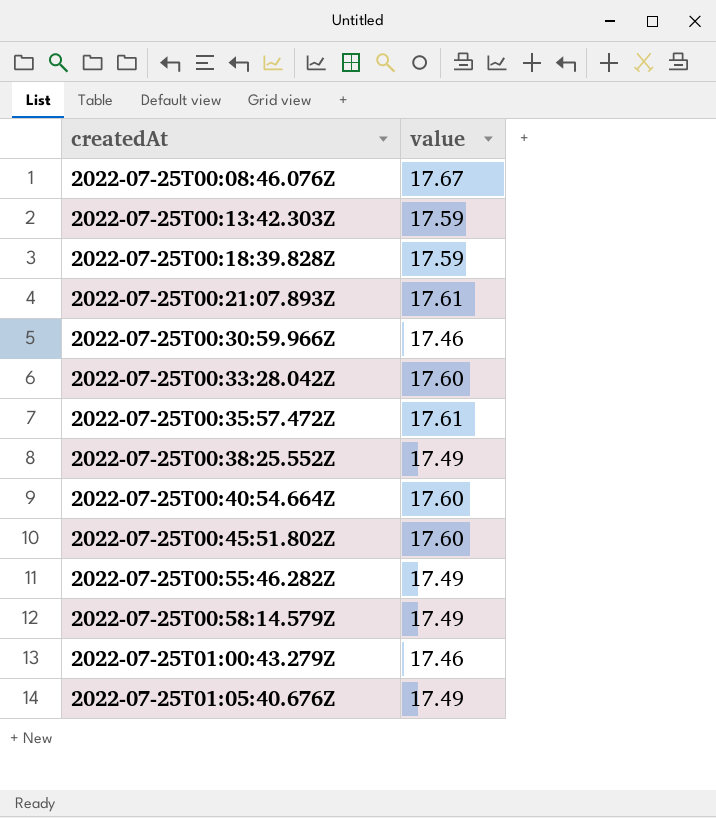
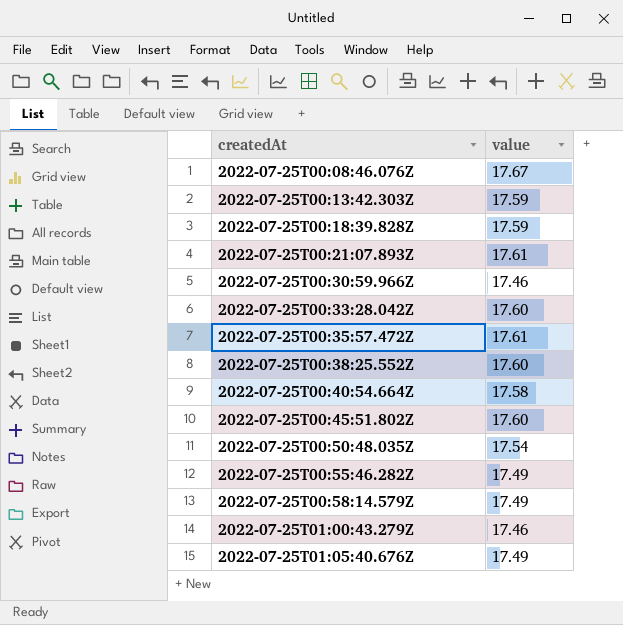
2022-07-25T00:38:25.552Z | value: 17.49 -> 17.60
2022-07-25T00:40:54.664Z | value: 17.60 -> 17.58
row 2022-07-25T00:50:48.035Z: none -> 17.54

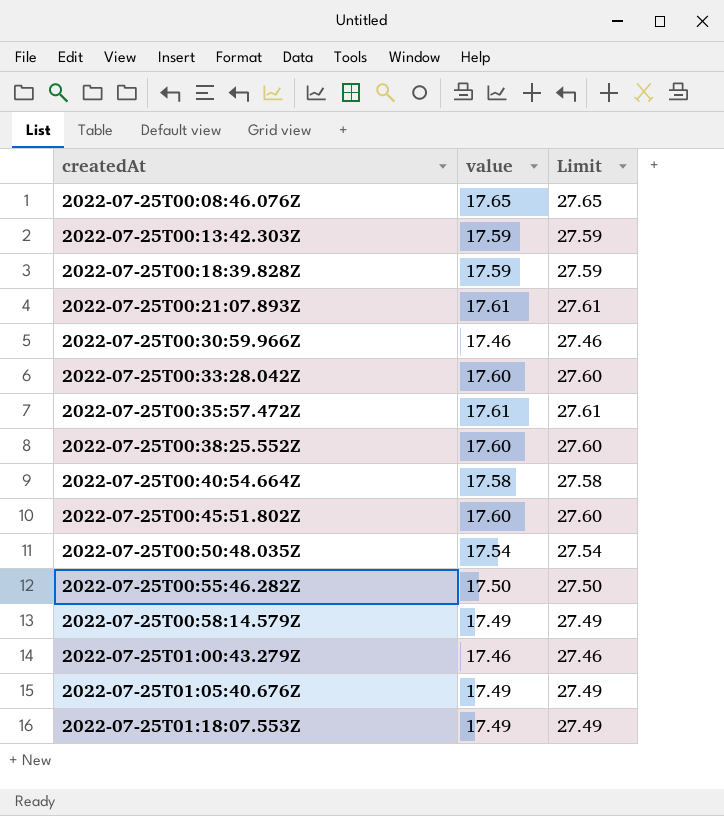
column Limit | formula: none -> [value] + 10
2022-07-25T00:08:46.076Z | value: 17.67 -> 17.65
2022-07-25T00:55:46.282Z | value: 17.49 -> 17.50
row 2022-07-25T01:18:07.553Z: none -> 17.49 | 27.49

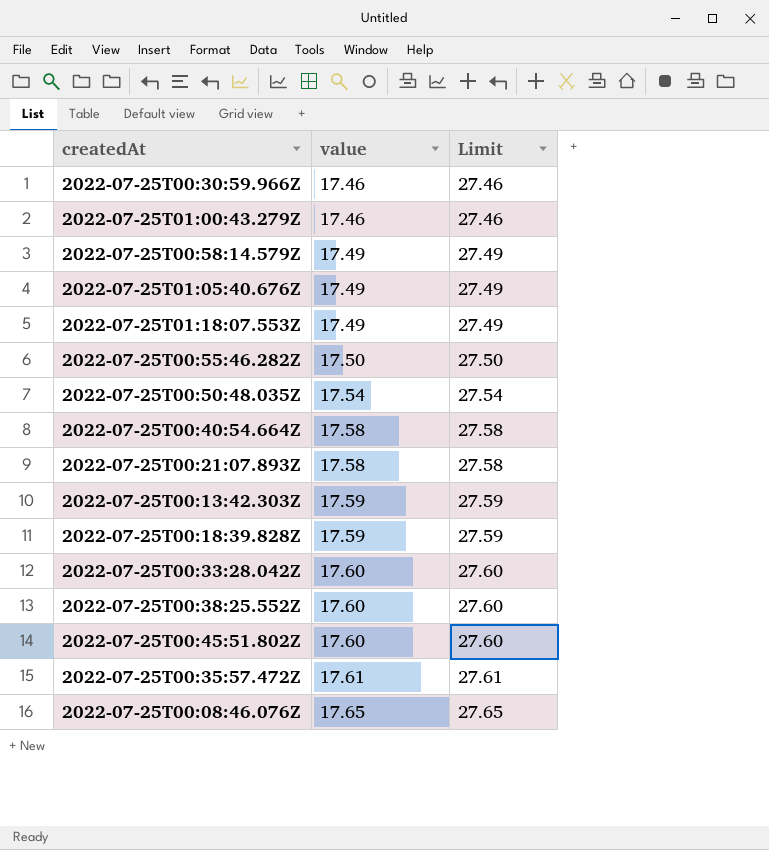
row order: createdAt ascending -> value ascending
2022-07-25T00:21:07.893Z | value: 17.61 -> 17.58
2022-07-25T00:21:07.893Z | Limit: 27.61 -> 27.58

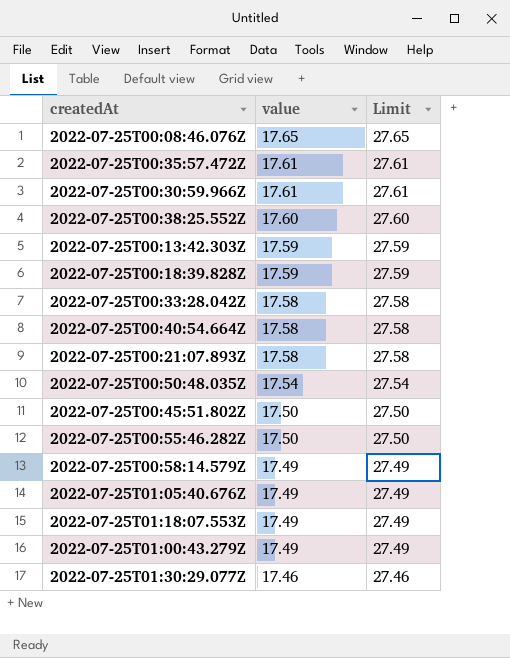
row order: value ascending -> value descending
2022-07-25T00:30:59.966Z | value: 17.46 -> 17.61
2022-07-25T00:30:59.966Z | Limit: 27.46 -> 27.61
2022-07-25T00:33:28.042Z | value: 17.60 -> 17.58
2022-07-25T00:33:28.042Z | Limit: 27.60 -> 27.58
2022-07-25T00:45:51.802Z | value: 17.60 -> 17.50
2022-07-25T00:45:51.802Z | Limit: 27.60 -> 27.50
2022-07-25T01:00:43.279Z | value: 17.46 -> 17.49
2022-07-25T01:00:43.279Z | Limit: 27.46 -> 27.49
row 2022-07-25T01:30:29.077Z: none -> 17.46 | 27.46

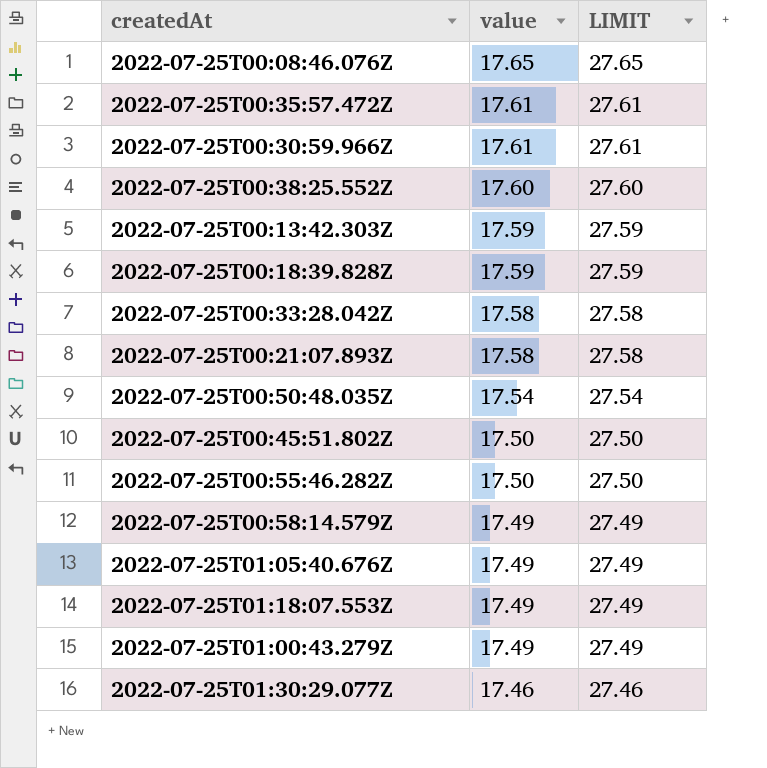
column name: Limit -> LIMIT
row 2022-07-25T00:40:54.664Z: 17.58 | 27.58 -> none

